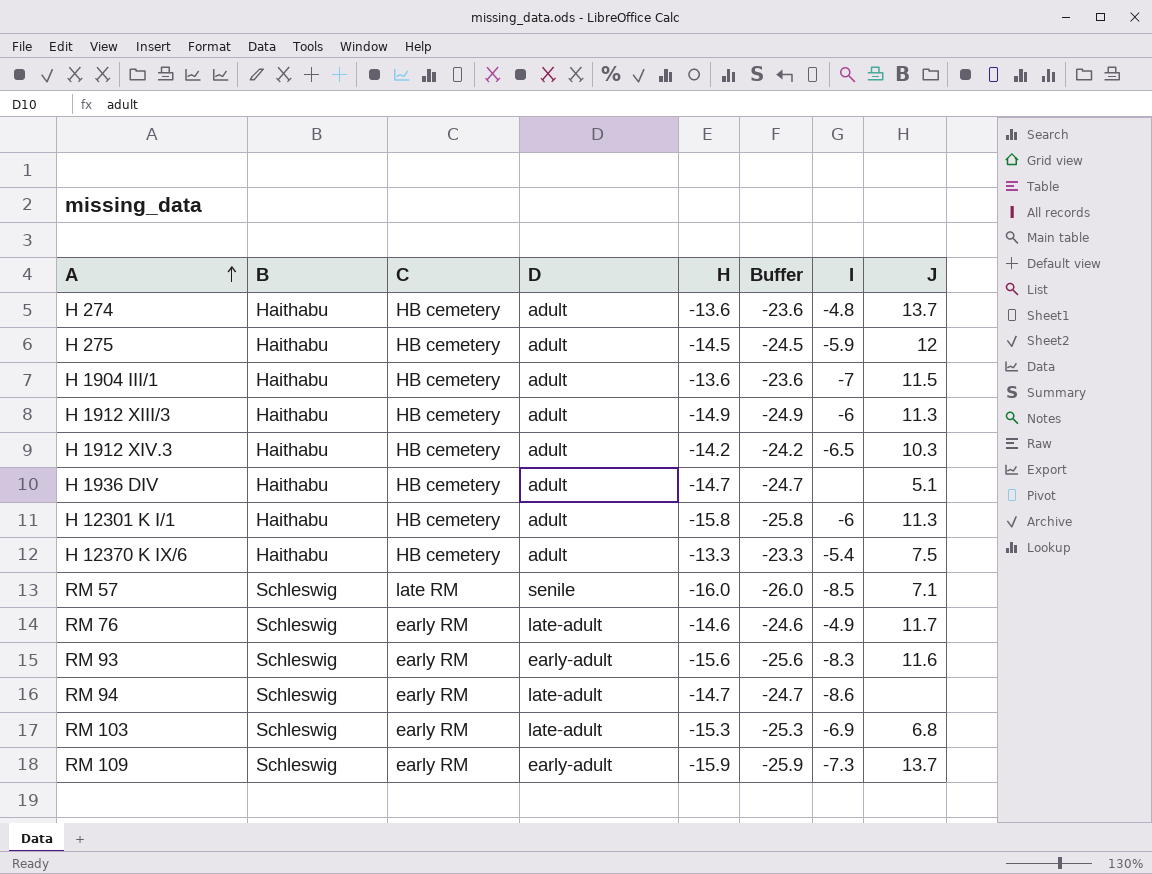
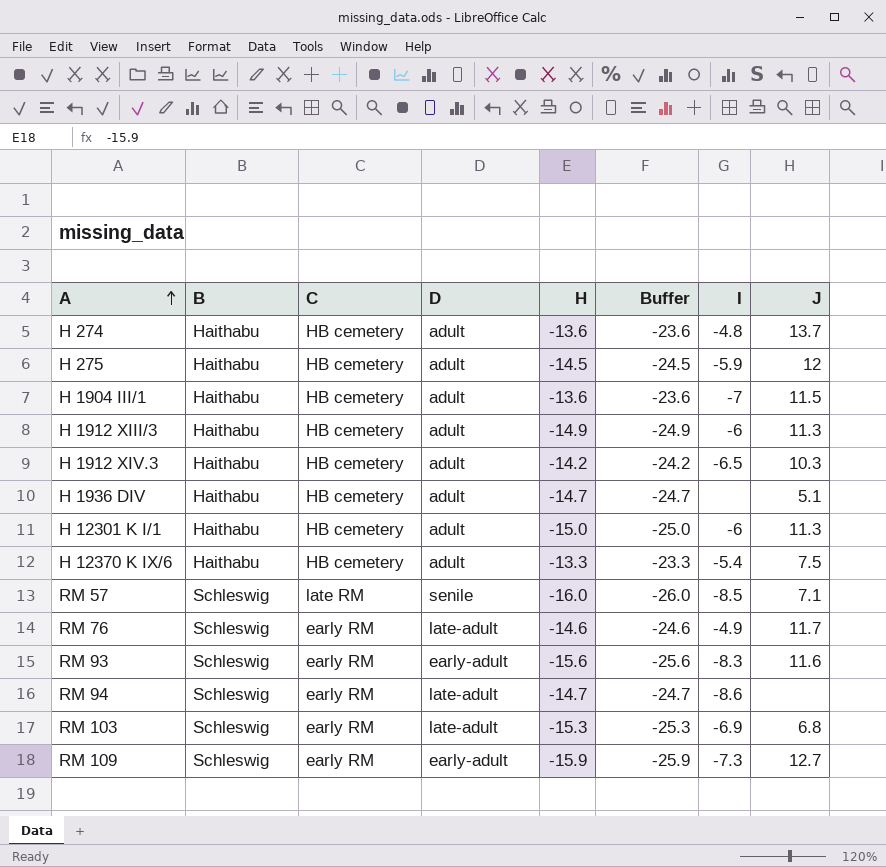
H 12301 K I/1 | H: -15.8 -> -15.0
H 12301 K I/1 | Buffer: -25.8 -> -25.0
RM 109 | J: 13.7 -> 12.7

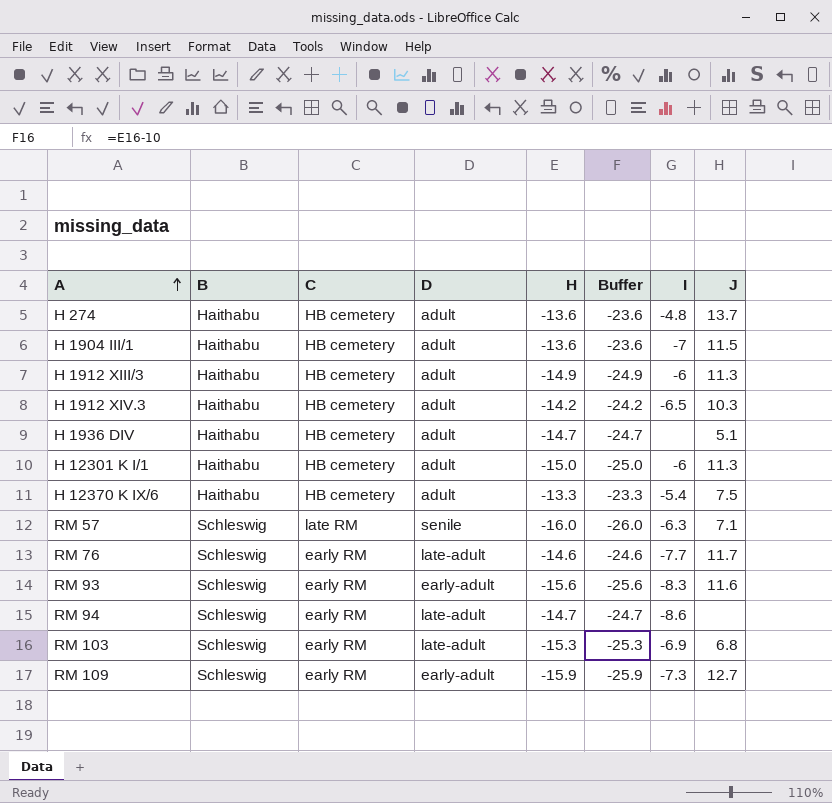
row H 275: Haithabu | HB cemetery | adult | -14.5 | -24.5 | -5.9 | 12 -> none
RM 57 | I: -8.5 -> -6.3
RM 76 | I: -4.9 -> -7.7

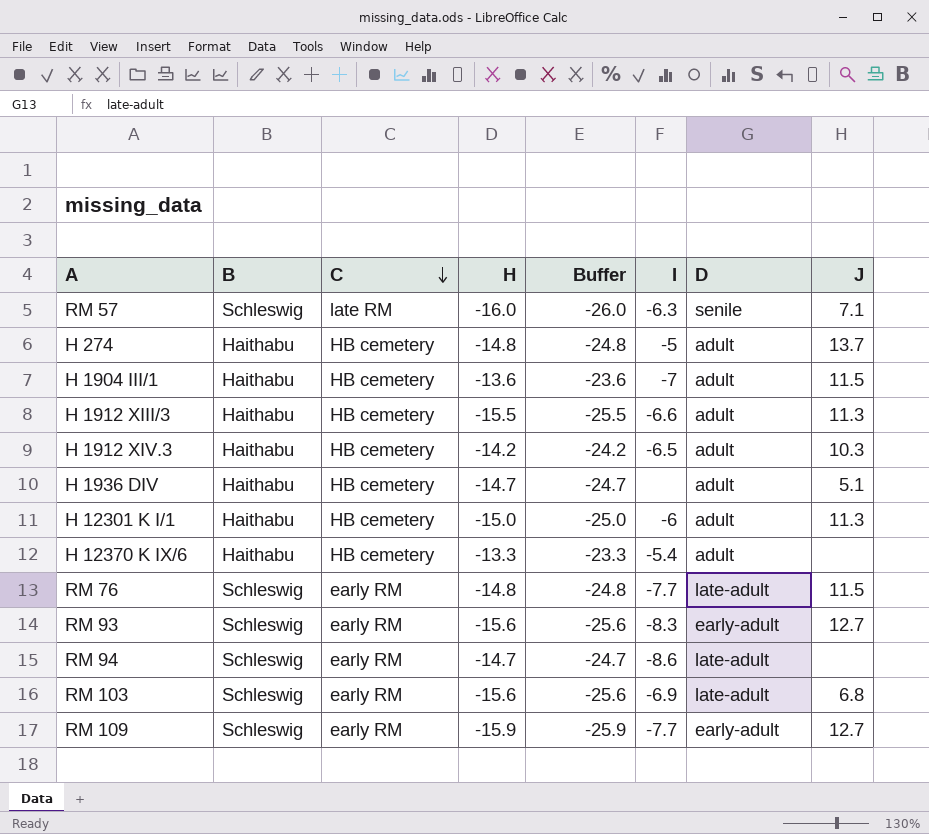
row order: A ascending -> C descending
column D | position: 4 -> 7
H 274 | H: -13.6 -> -14.8
H 274 | Buffer: -23.6 -> -24.8
H 274 | I: -4.8 -> -5
H 1912 XIII/3 | H: -14.9 -> -15.5
H 1912 XIII/3 | Buffer: -24.9 -> -25.5
H 1912 XIII/3 | I: -6 -> -6.6
H 12370 K IX/6 | J: 7.5 -> none
RM 76 | H: -14.6 -> -14.8
RM 76 | Buffer: -24.6 -> -24.8
RM 76 | J: 11.7 -> 11.5
RM 93 | J: 11.6 -> 12.7
RM 103 | H: -15.3 -> -15.6
RM 103 | Buffer: -25.3 -> -25.6
RM 109 | I: -7.3 -> -7.7

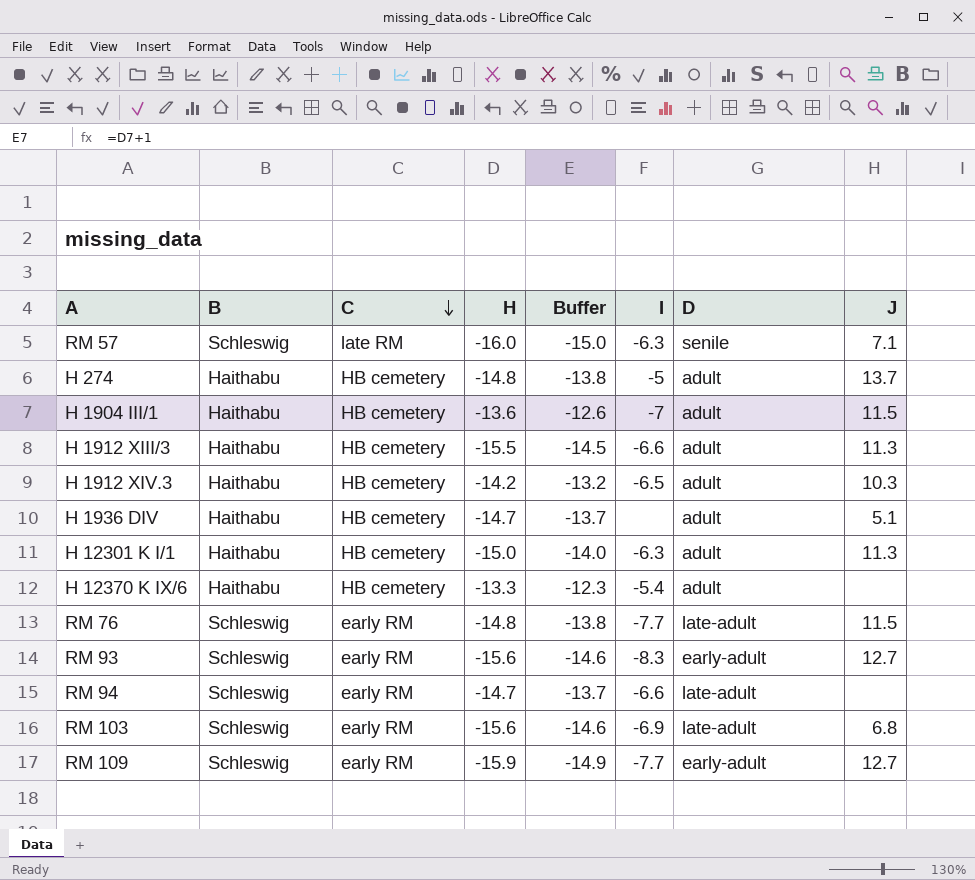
column Buffer | formula: [H] - 10 -> [H] + 1
H 12301 K I/1 | I: -6 -> -6.3
RM 94 | I: -8.6 -> -6.6

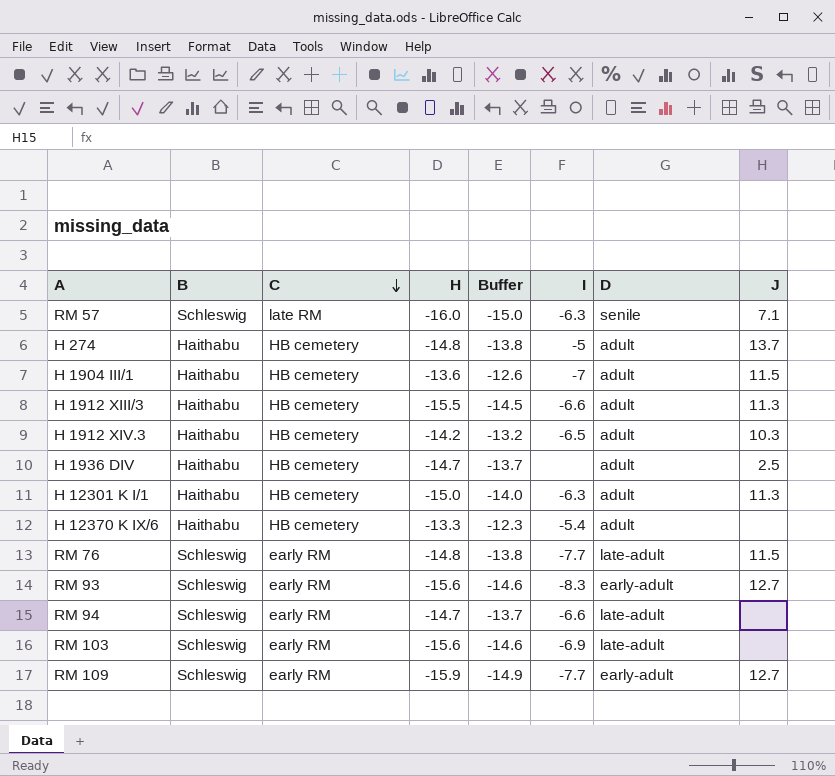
H 1936 DIV | J: 5.1 -> 2.5
RM 103 | J: 6.8 -> none

